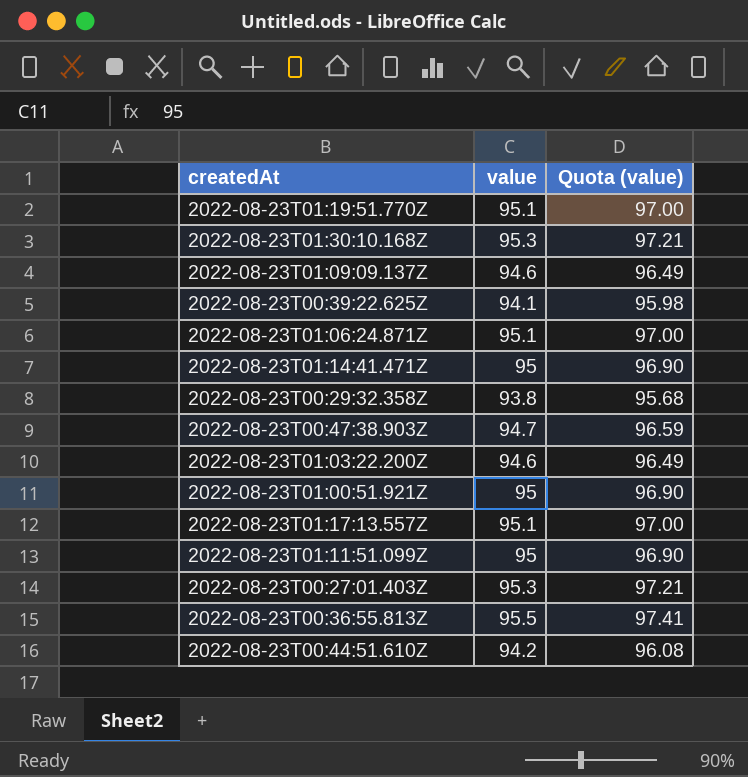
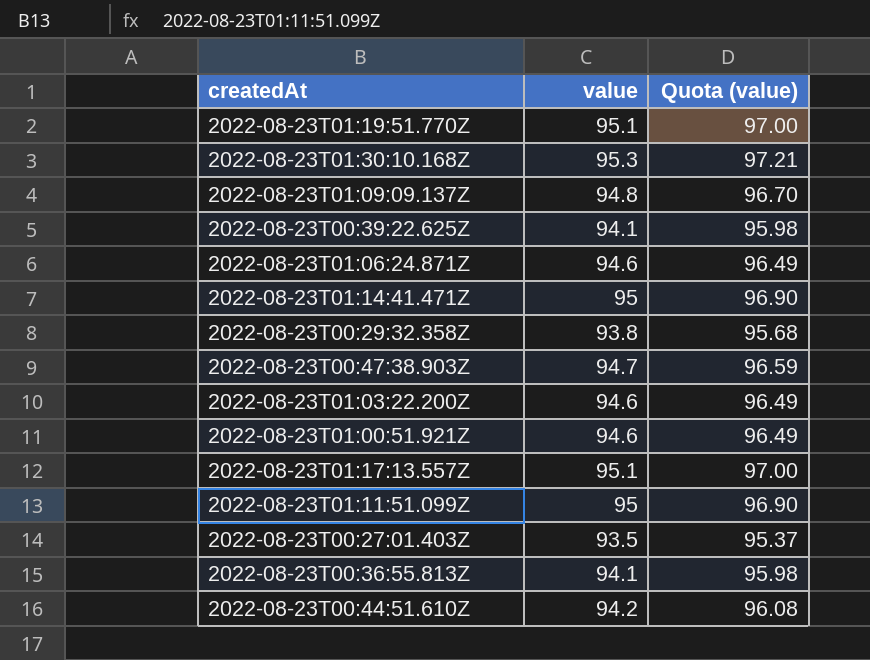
2022-08-23T01:09:09.137Z | value: 94.6 -> 94.8
2022-08-23T01:09:09.137Z | Quota (value): 96.49 -> 96.70
2022-08-23T01:06:24.871Z | value: 95.1 -> 94.6
2022-08-23T01:06:24.871Z | Quota (value): 97.00 -> 96.49
2022-08-23T01:00:51.921Z | value: 95 -> 94.6
2022-08-23T01:00:51.921Z | Quota (value): 96.90 -> 96.49
2022-08-23T00:27:01.403Z | value: 95.3 -> 93.5
2022-08-23T00:27:01.403Z | Quota (value): 97.21 -> 95.37
2022-08-23T00:36:55.813Z | value: 95.5 -> 94.1
2022-08-23T00:36:55.813Z | Quota (value): 97.41 -> 95.98

